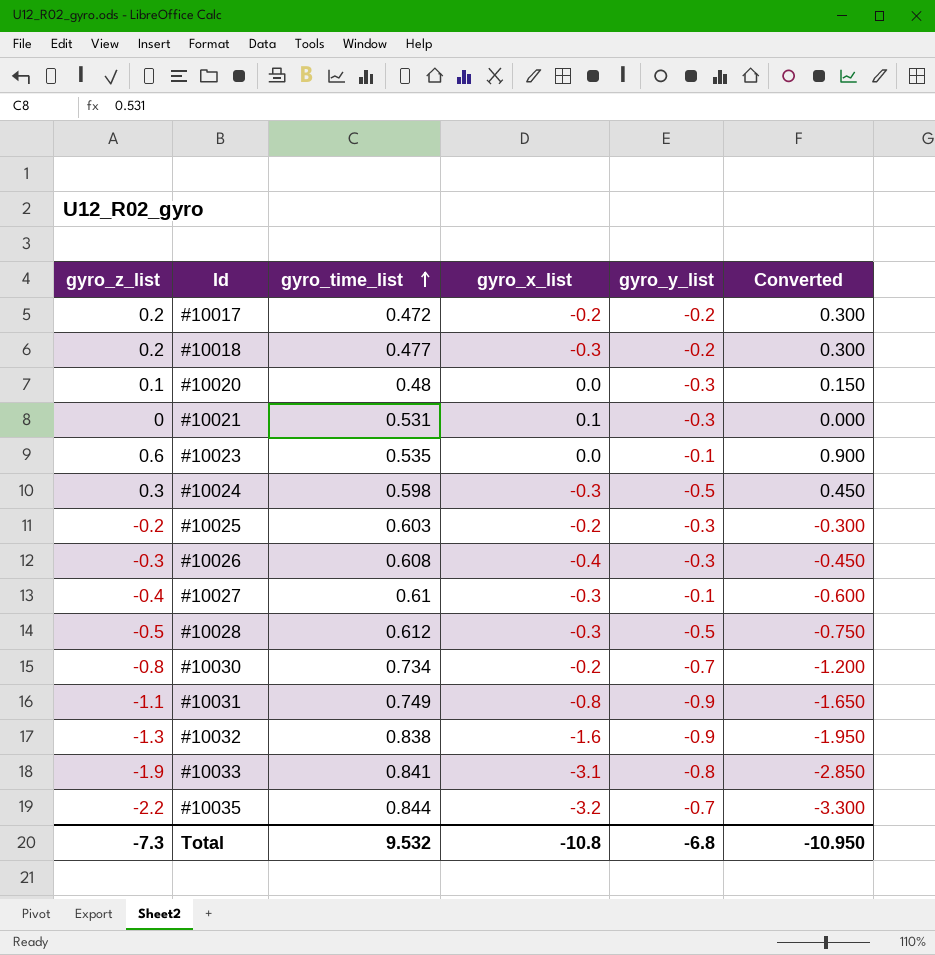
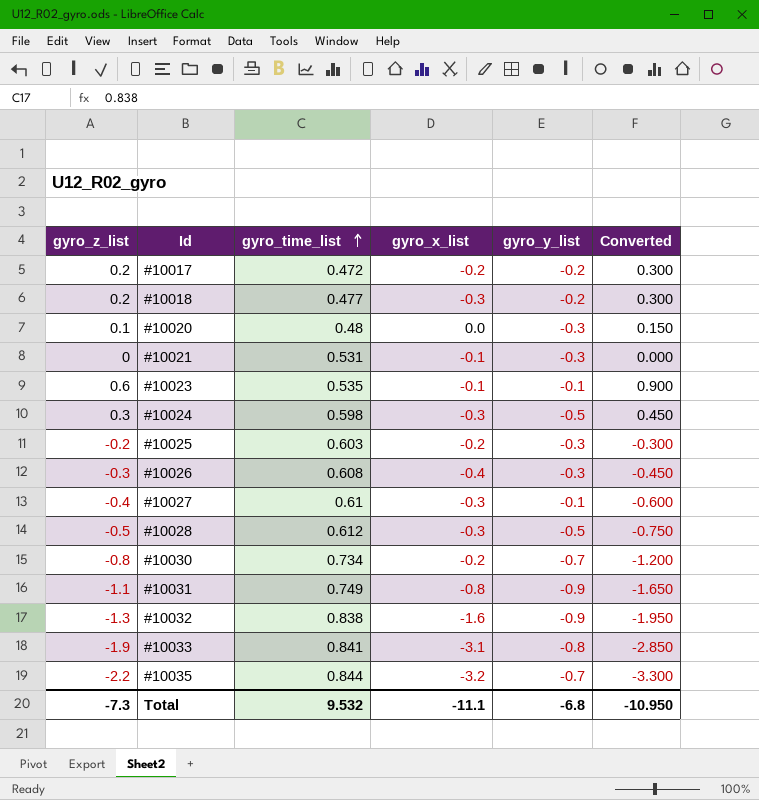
#10021 | gyro_x_list: 0.1 -> -0.1
#10023 | gyro_x_list: 0.0 -> -0.1
Total | gyro_x_list: -10.8 -> -11.1

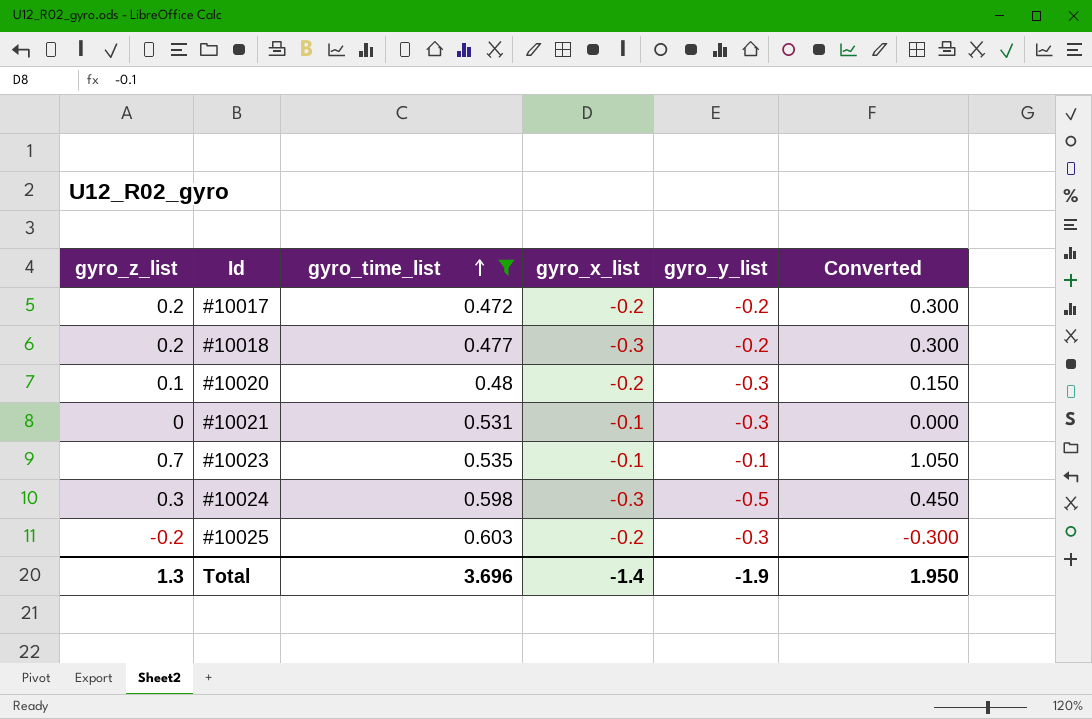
filter: none -> gyro_time_list <= 0.603
#10020 | gyro_x_list: 0.0 -> -0.2
#10023 | gyro_z_list: 0.6 -> 0.7
#10023 | Converted: 0.900 -> 1.050
Total | gyro_z_list: -7.3 -> 1.3
Total | gyro_time_list: 9.532 -> 3.696
Total | gyro_x_list: -11.1 -> -1.4
Total | gyro_y_list: -6.8 -> -1.9
Total | Converted: -10.950 -> 1.950

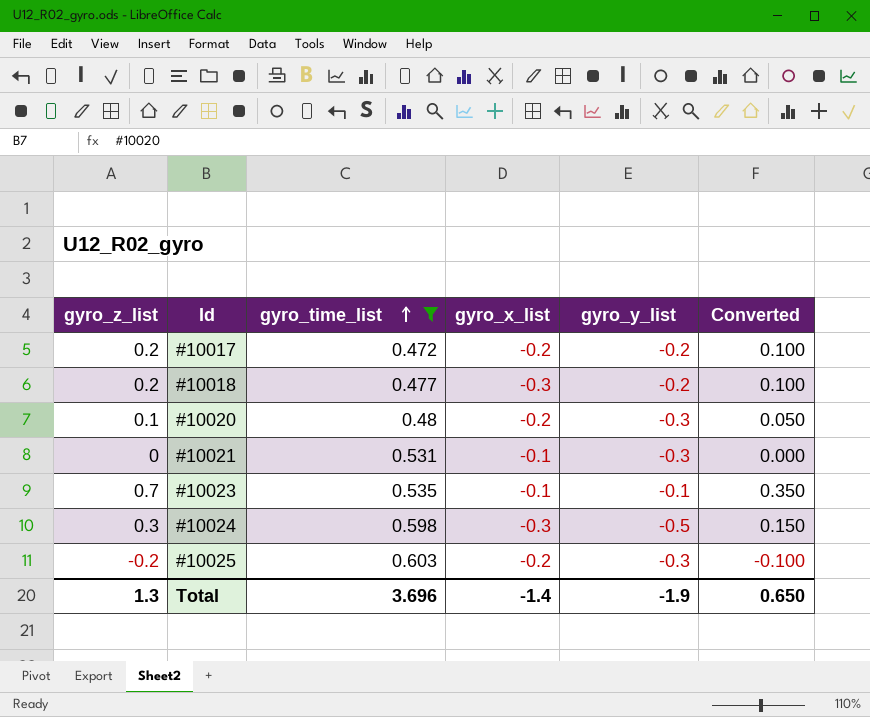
column Converted | formula: [gyro_z_list] * 1.5 -> [gyro_z_list] * 0.5
Total | Converted: 1.950 -> 0.650

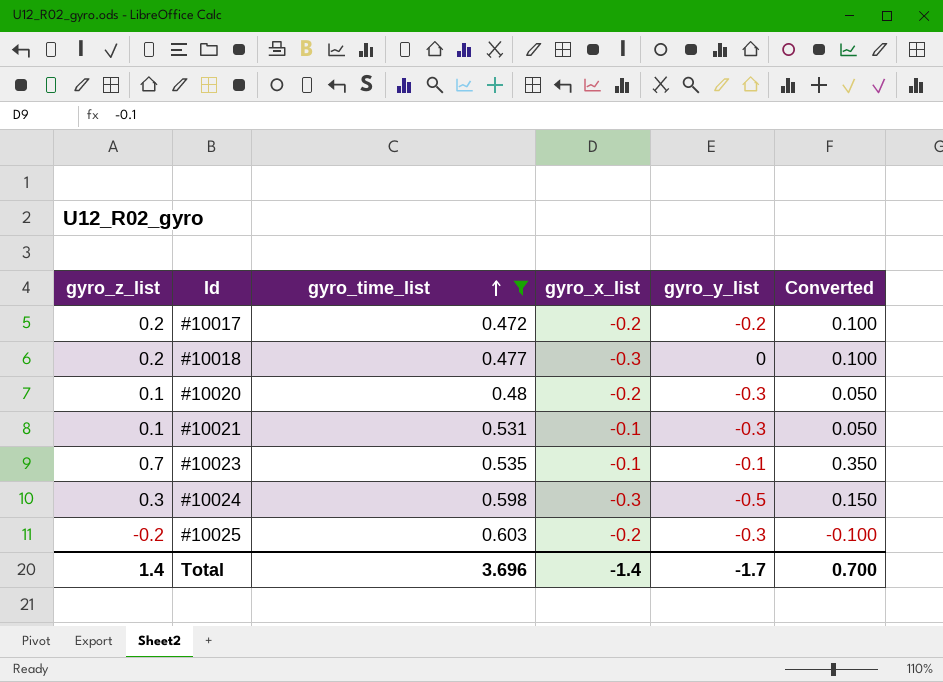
#10018 | gyro_y_list: -0.2 -> 0
#10021 | gyro_z_list: 0 -> 0.1
#10021 | Converted: 0.000 -> 0.050
Total | gyro_z_list: 1.3 -> 1.4
Total | gyro_y_list: -1.9 -> -1.7
Total | Converted: 0.650 -> 0.700

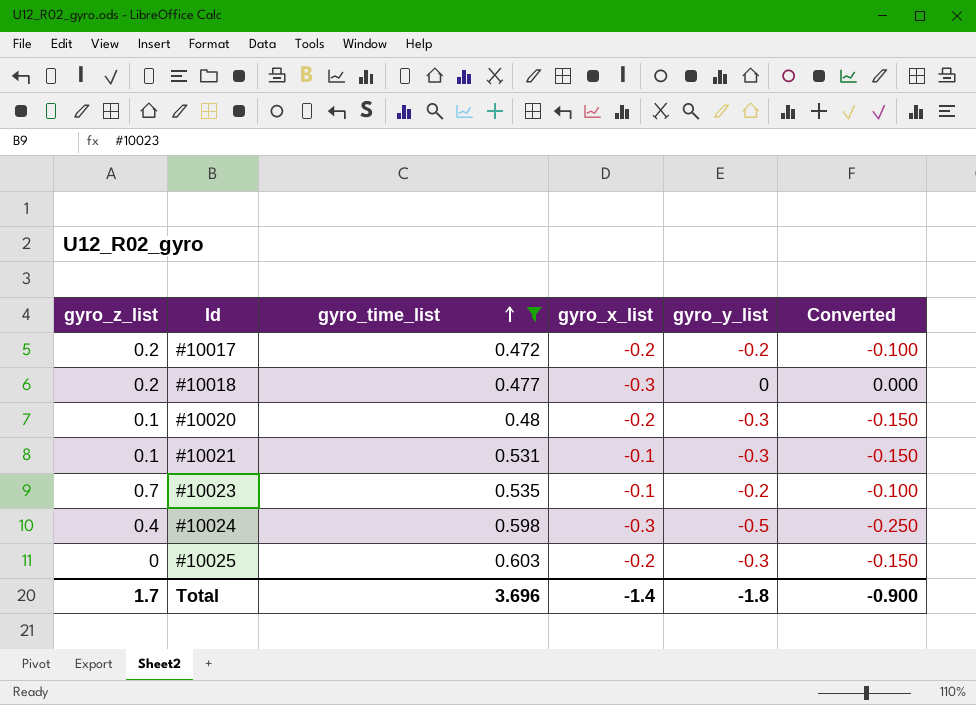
column Converted | formula: [gyro_z_list] * 0.5 -> [gyro_y_list] * 0.5
#10023 | gyro_y_list: -0.1 -> -0.2
#10024 | gyro_z_list: 0.3 -> 0.4
#10025 | gyro_z_list: -0.2 -> 0
Total | gyro_z_list: 1.4 -> 1.7
Total | gyro_y_list: -1.7 -> -1.8
Total | Converted: 0.700 -> -0.900

